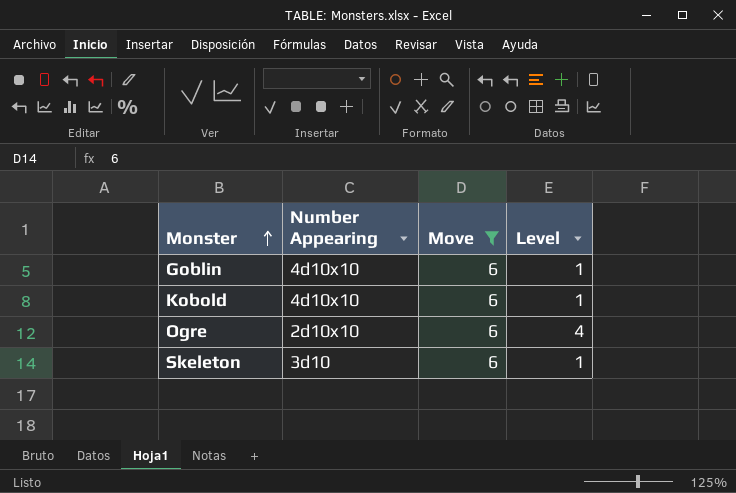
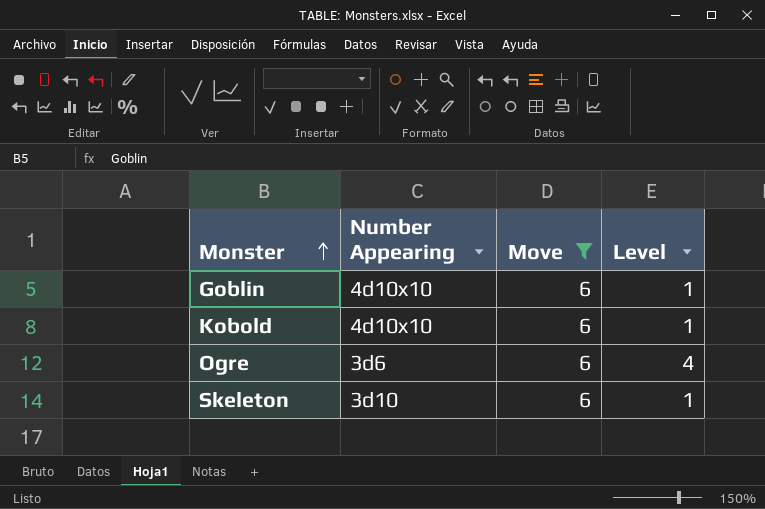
Ogre | Number Appearing: 2d10x10 -> 3d6

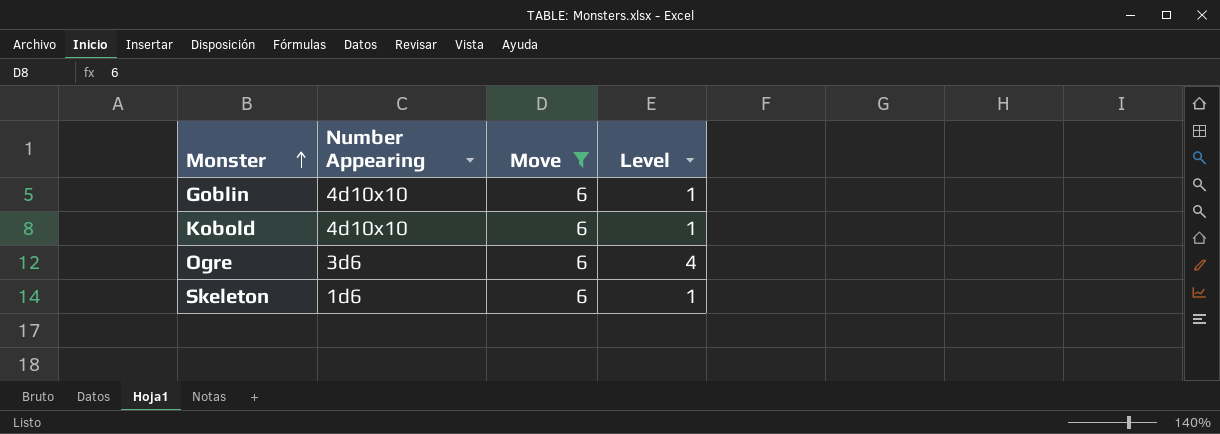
Skeleton | Number Appearing: 3d10 -> 1d6

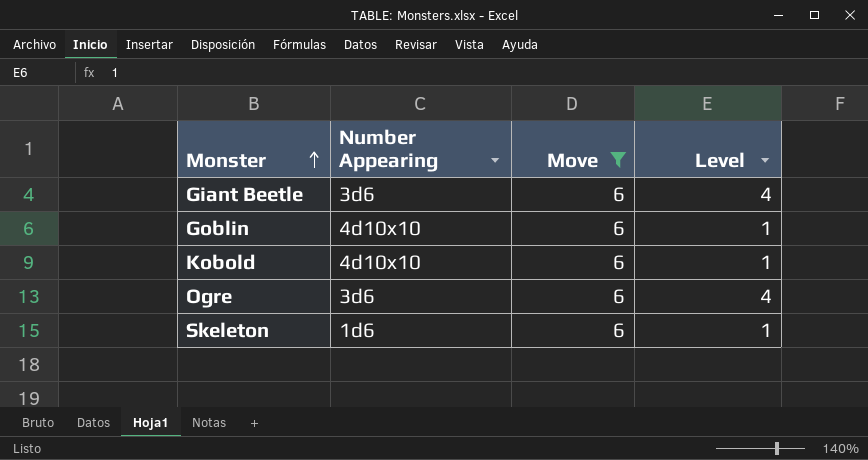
row Giant Beetle: none -> 3d6 | 6 | 4

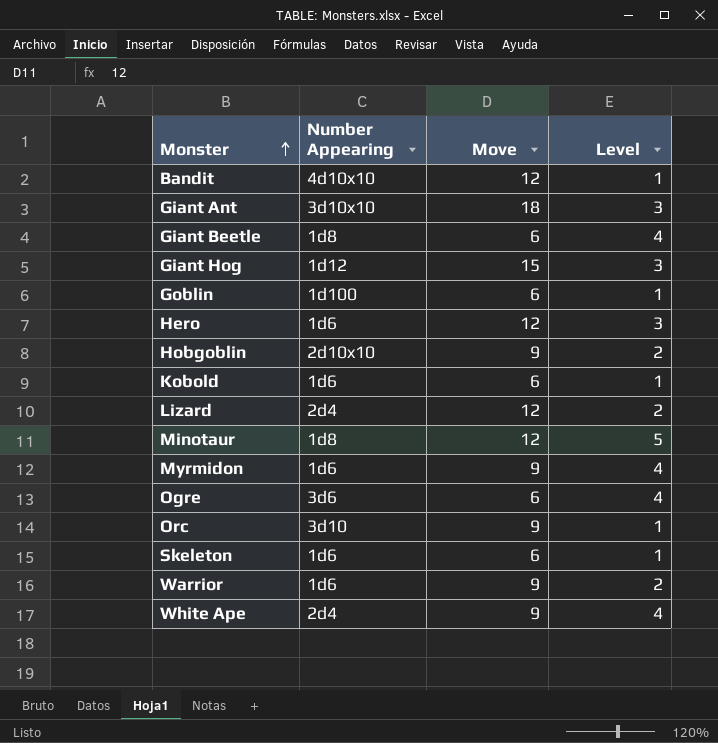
filter: Move = 6 -> none
Giant Beetle | Number Appearing: 3d6 -> 1d8
Goblin | Number Appearing: 4d10x10 -> 1d100
Kobold | Number Appearing: 4d10x10 -> 1d6

